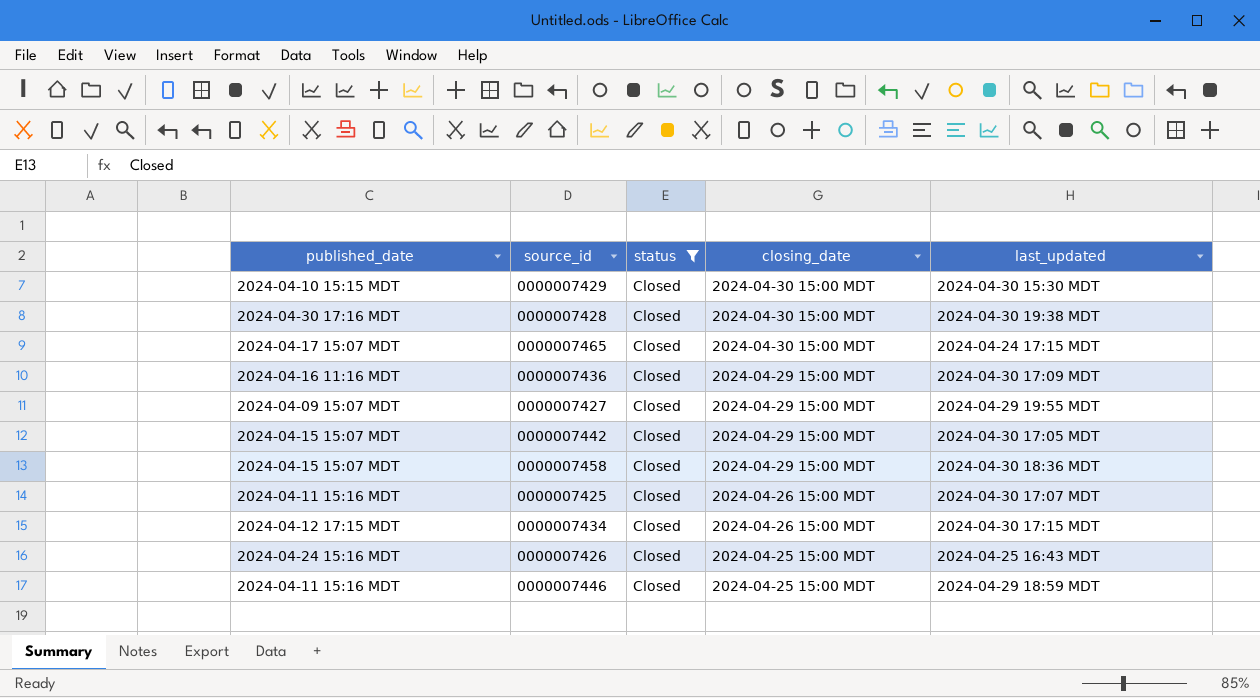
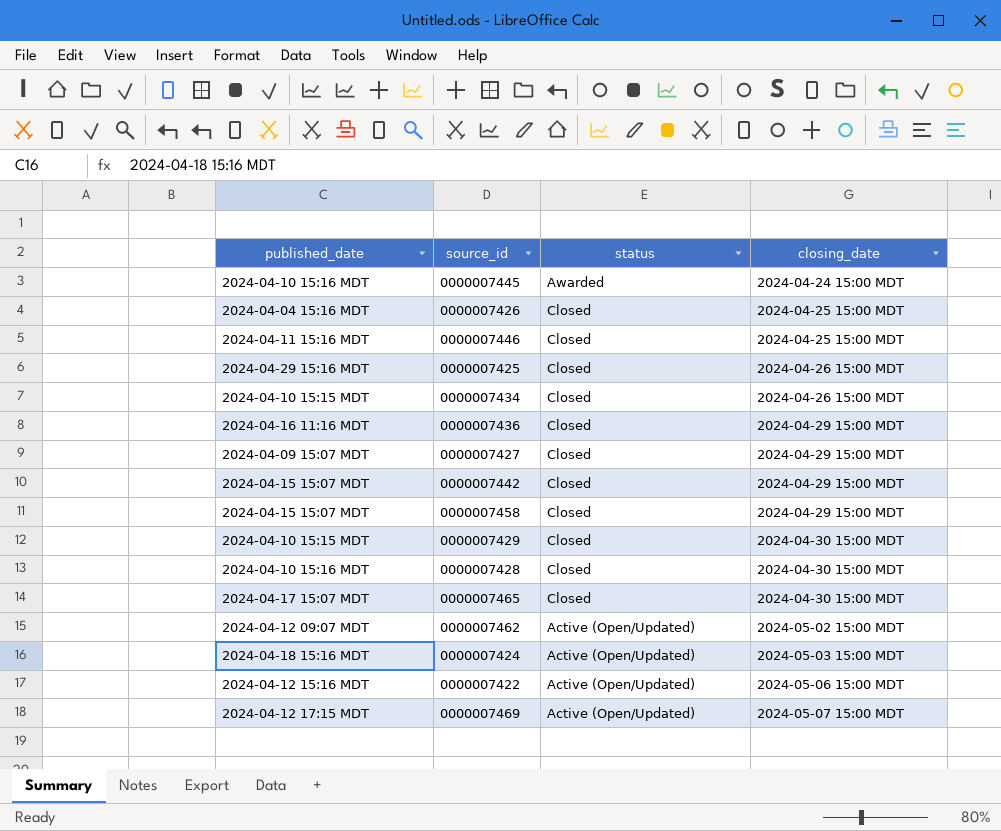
filter: status = Closed -> none
row order: closing_date descending -> closing_date ascending
column last_updated | position: 5 -> none
0000007426 | published_date: 2024-04-24 15:16 MDT -> 2024-04-04 15:16 MDT
0000007425 | published_date: 2024-04-11 15:16 MDT -> 2024-04-29 15:16 MDT
0000007434 | published_date: 2024-04-12 17:15 MDT -> 2024-04-10 15:15 MDT
0000007428 | published_date: 2024-04-30 17:16 MDT -> 2024-04-10 15:16 MDT

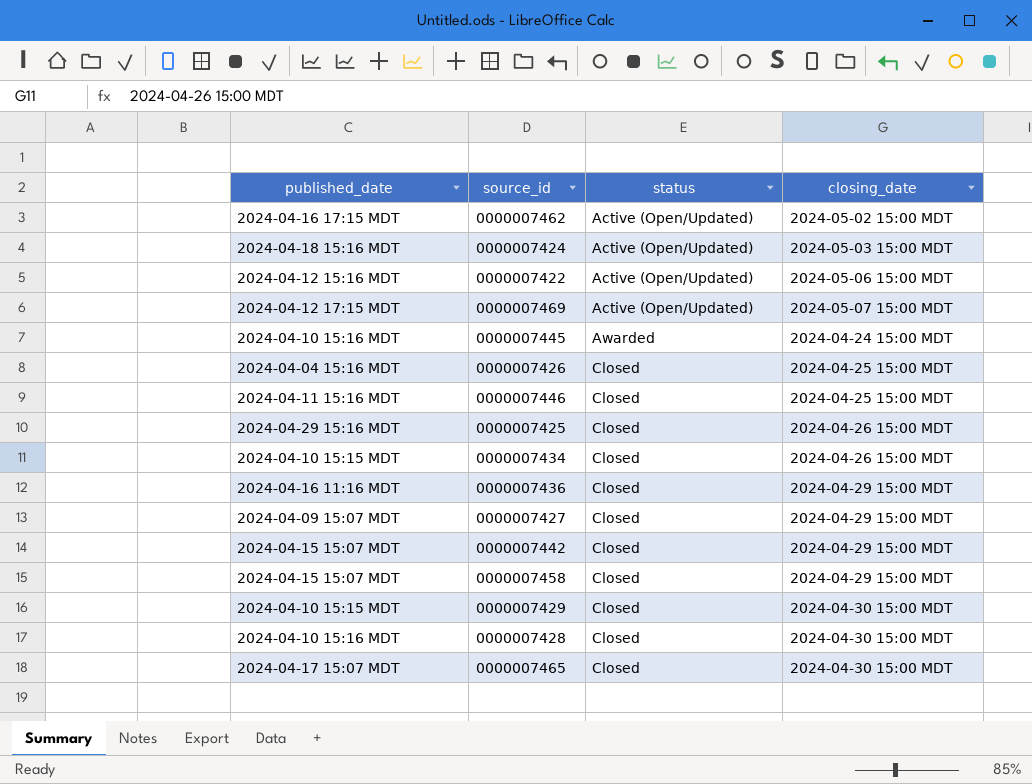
row order: closing_date ascending -> status ascending
0000007462 | published_date: 2024-04-12 09:07 MDT -> 2024-04-16 17:15 MDT

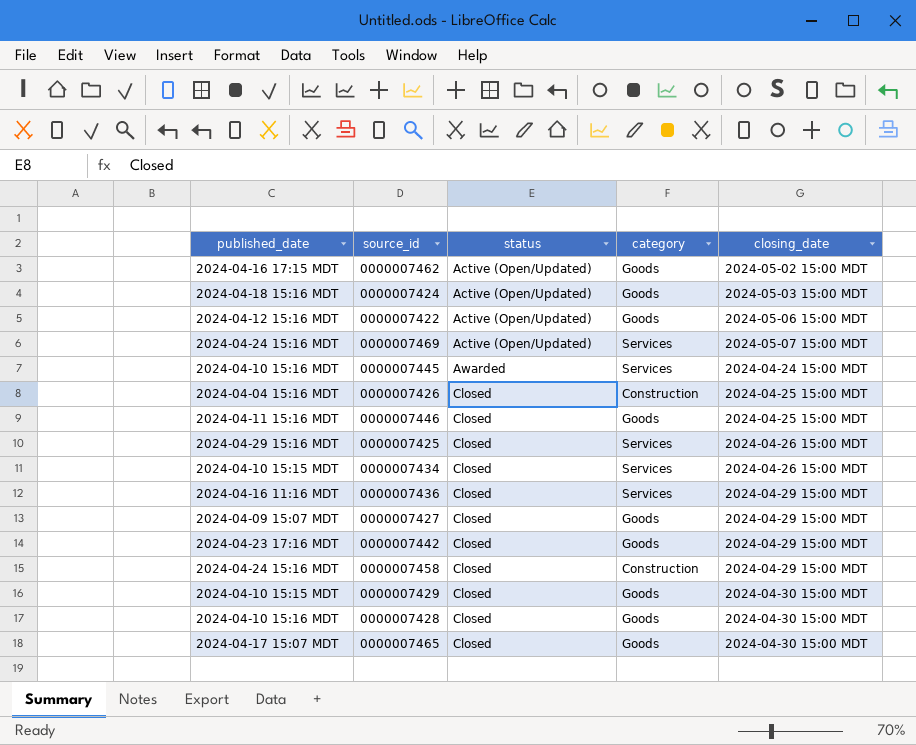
column category | position: none -> 4
0000007469 | published_date: 2024-04-12 17:15 MDT -> 2024-04-24 15:16 MDT
0000007442 | published_date: 2024-04-15 15:07 MDT -> 2024-04-23 17:16 MDT
0000007458 | published_date: 2024-04-15 15:07 MDT -> 2024-04-24 15:16 MDT

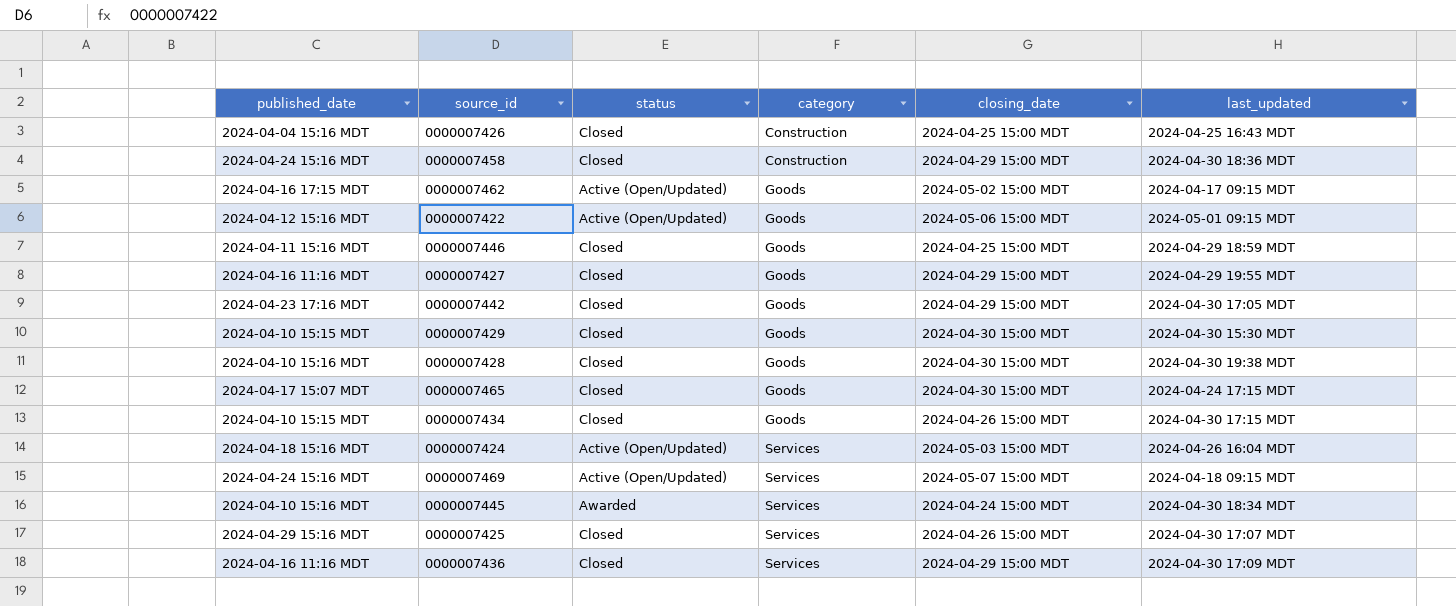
row order: status ascending -> category ascending
column last_updated | position: none -> 6
0000007427 | published_date: 2024-04-09 15:07 MDT -> 2024-04-16 11:16 MDT
0000007434 | category: Services -> Goods
0000007424 | category: Goods -> Services

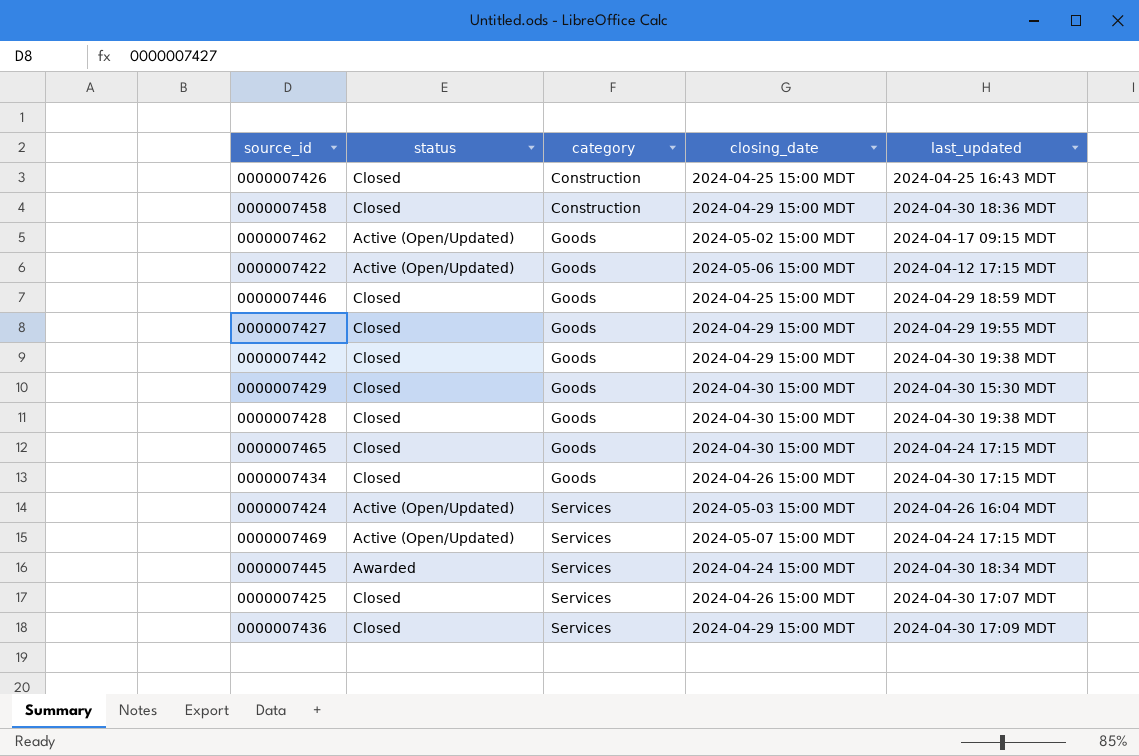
column published_date | position: 1 -> none
0000007422 | last_updated: 2024-05-01 09:15 MDT -> 2024-04-12 17:15 MDT
0000007442 | last_updated: 2024-04-30 17:05 MDT -> 2024-04-30 19:38 MDT
0000007469 | last_updated: 2024-04-18 09:15 MDT -> 2024-04-24 17:15 MDT

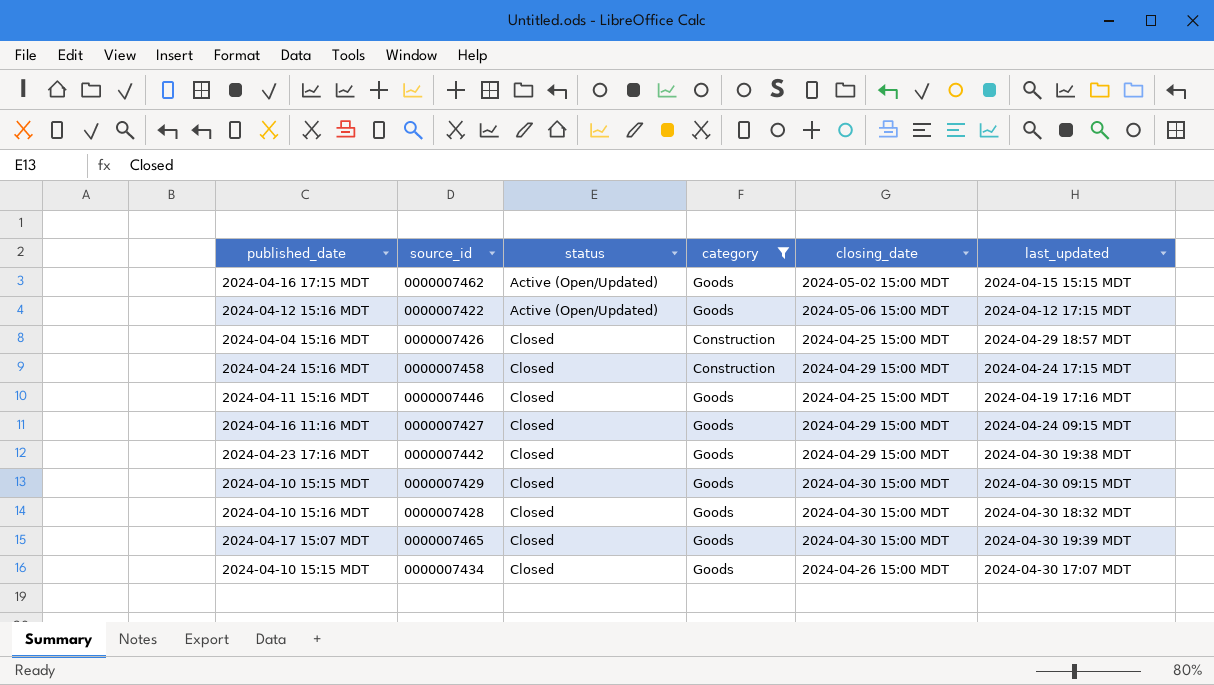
filter: none -> category != Services
row order: category ascending -> status ascending
column published_date | position: none -> 1
0000007462 | last_updated: 2024-04-17 09:15 MDT -> 2024-04-15 15:15 MDT
0000007426 | last_updated: 2024-04-25 16:43 MDT -> 2024-04-29 18:57 MDT
0000007458 | last_updated: 2024-04-30 18:36 MDT -> 2024-04-24 17:15 MDT
0000007446 | last_updated: 2024-04-29 18:59 MDT -> 2024-04-19 17:16 MDT
0000007427 | last_updated: 2024-04-29 19:55 MDT -> 2024-04-24 09:15 MDT
0000007429 | last_updated: 2024-04-30 15:30 MDT -> 2024-04-30 09:15 MDT
0000007428 | last_updated: 2024-04-30 19:38 MDT -> 2024-04-30 18:32 MDT
0000007465 | last_updated: 2024-04-24 17:15 MDT -> 2024-04-30 19:39 MDT
0000007434 | last_updated: 2024-04-30 17:15 MDT -> 2024-04-30 17:07 MDT

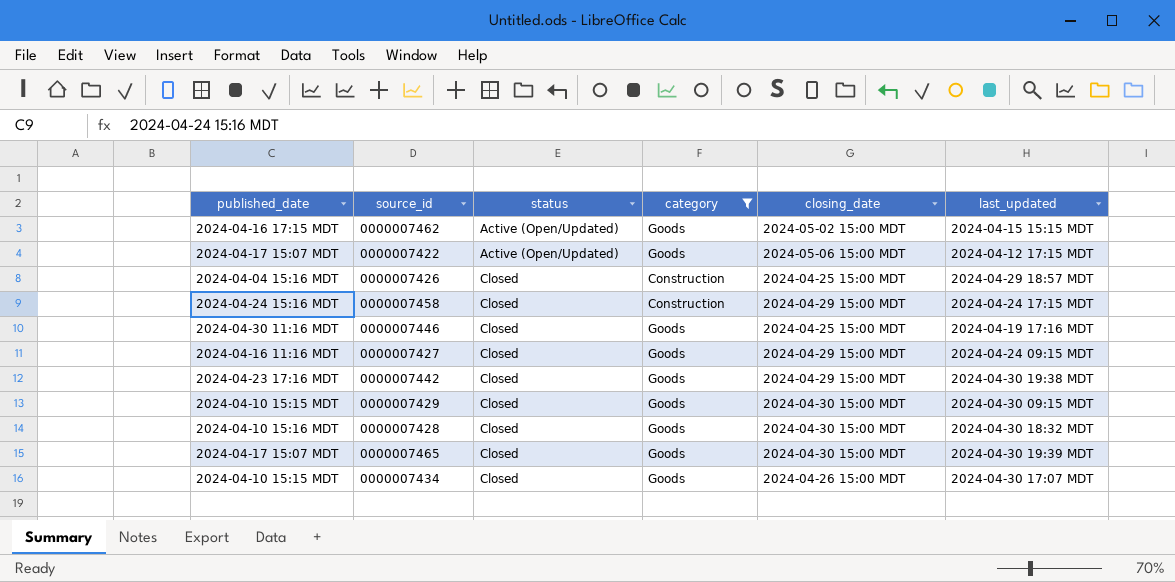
0000007422 | published_date: 2024-04-12 15:16 MDT -> 2024-04-17 15:07 MDT
0000007446 | published_date: 2024-04-11 15:16 MDT -> 2024-04-30 11:16 MDT

